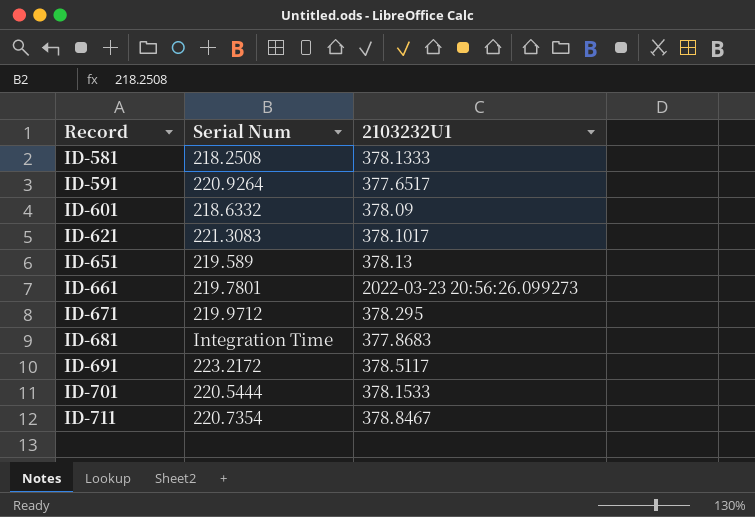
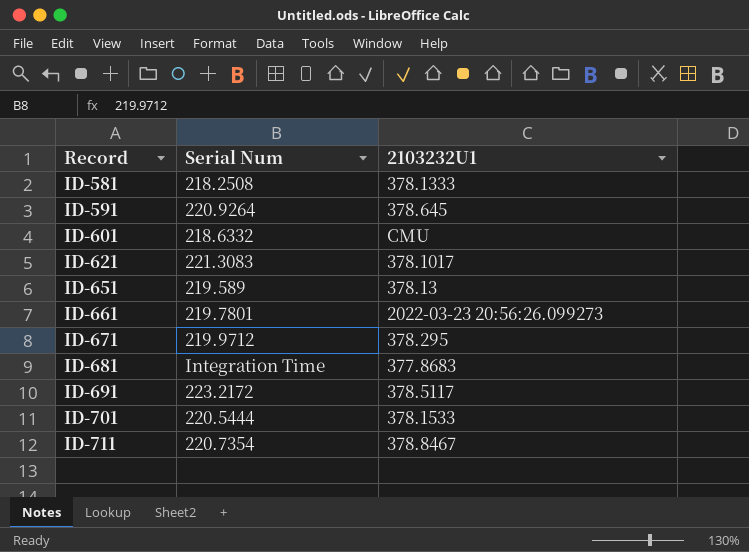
ID-591 | 2103232U1: 377.6517 -> 378.645
ID-601 | 2103232U1: 378.09 -> CMU

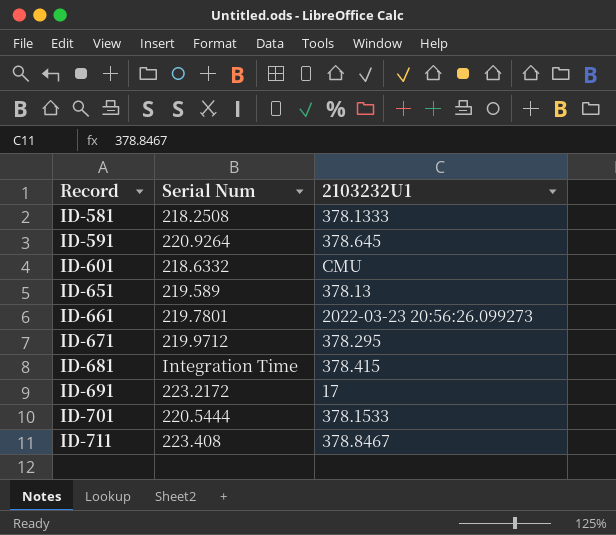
row ID-621: 221.3083 | 378.1017 -> none
ID-681 | 2103232U1: 377.8683 -> 378.415
ID-691 | 2103232U1: 378.5117 -> 17
ID-711 | Serial Num: 220.7354 -> 223.408

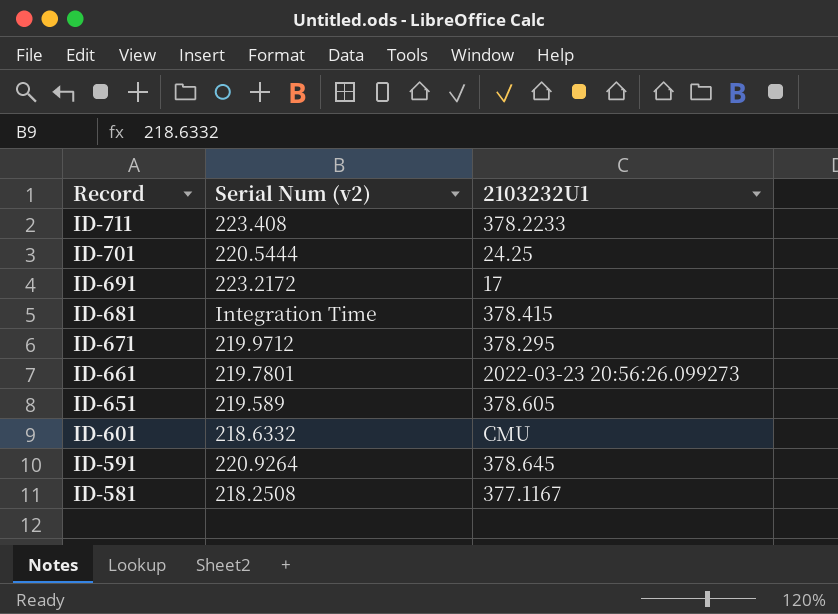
row order: Record ascending -> Record descending
column name: Serial Num -> Serial Num (v2)
ID-711 | 2103232U1: 378.8467 -> 378.2233
ID-701 | 2103232U1: 378.1533 -> 24.25
ID-651 | 2103232U1: 378.13 -> 378.605
ID-581 | 2103232U1: 378.1333 -> 377.1167

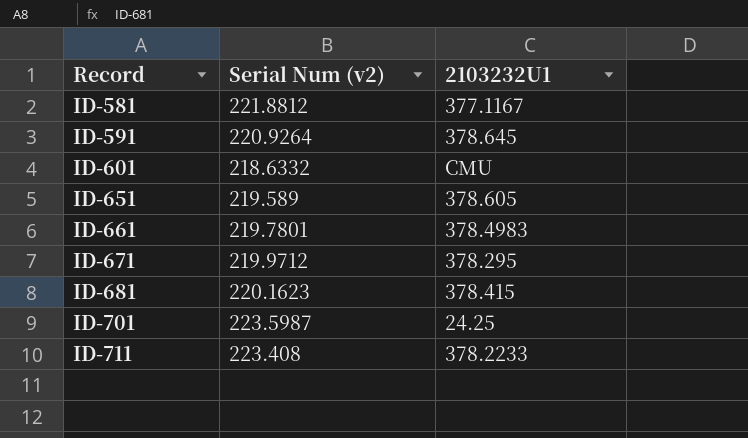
row order: Record descending -> Record ascending
row ID-691: 223.2172 | 17 -> none
ID-581 | Serial Num (v2): 218.2508 -> 221.8812
ID-661 | 2103232U1: 2022-03-23 20:56:26.099273 -> 378.4983
ID-681 | Serial Num (v2): Integration Time -> 220.1623
ID-701 | Serial Num (v2): 220.5444 -> 223.5987

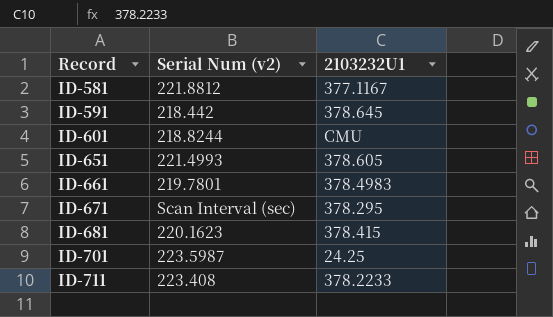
ID-591 | Serial Num (v2): 220.9264 -> 218.442
ID-601 | Serial Num (v2): 218.6332 -> 218.8244
ID-651 | Serial Num (v2): 219.589 -> 221.4993
ID-671 | Serial Num (v2): 219.9712 -> Scan Interval (sec)

